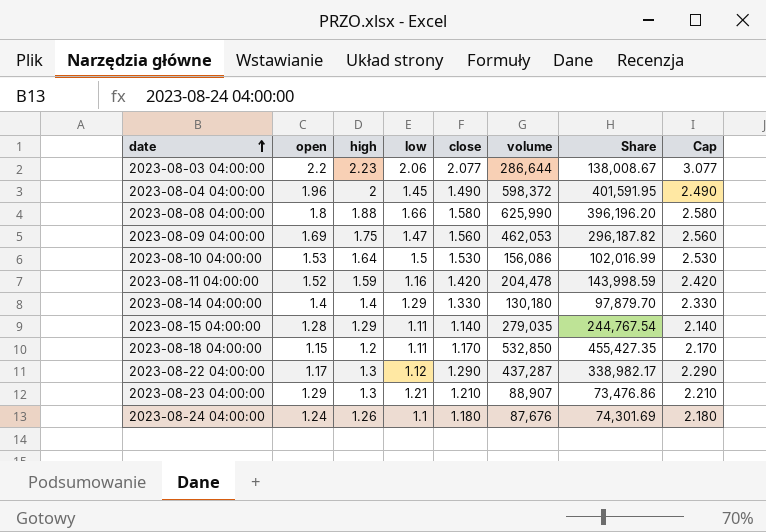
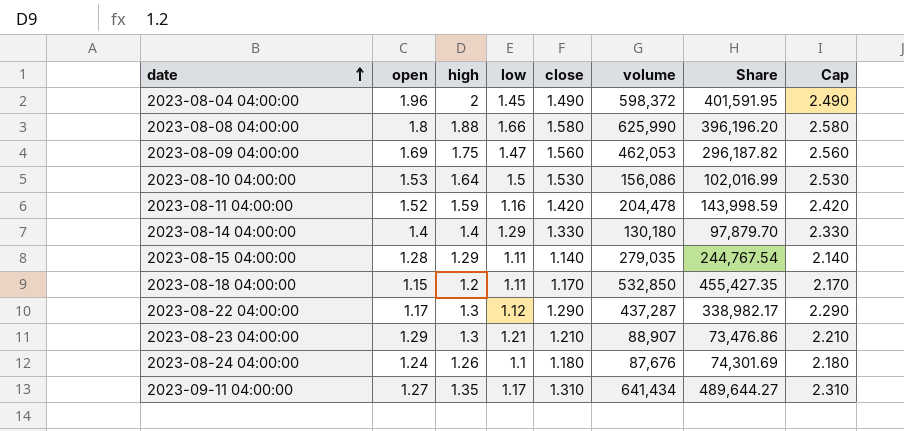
row 2023-08-03 04:00:00: 2.2 | 2.23 | 2.06 | 2.077 | 286,644 | 138,008.67 | 3.077 -> none
row 2023-09-11 04:00:00: none -> 1.27 | 1.35 | 1.17 | 1.310 | 641,434 | 489,644.27 | 2.310

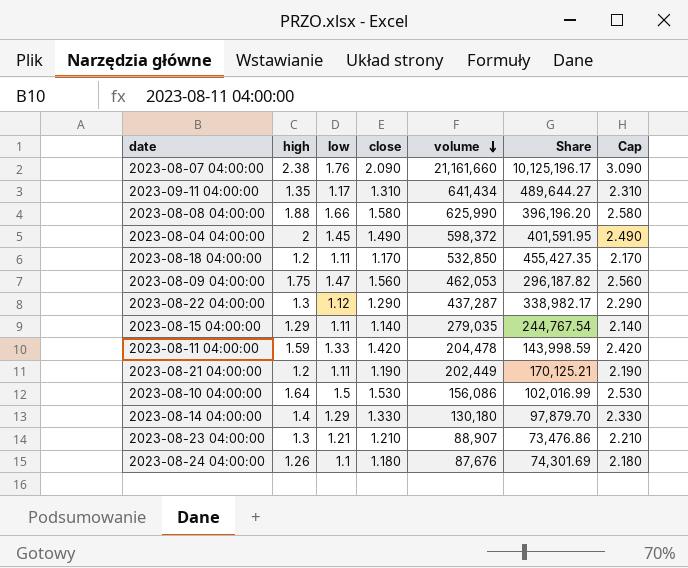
row order: date ascending -> volume descending
column open | position: 2 -> none
row 2023-08-07 04:00:00: none -> 2.38 | 1.76 | 2.090 | 21,161,660 | 10,125,196.17 | 3.090
2023-08-11 04:00:00 | low: 1.16 -> 1.33
row 2023-08-21 04:00:00: none -> 1.2 | 1.11 | 1.190 | 202,449 | 170,125.21 | 2.190

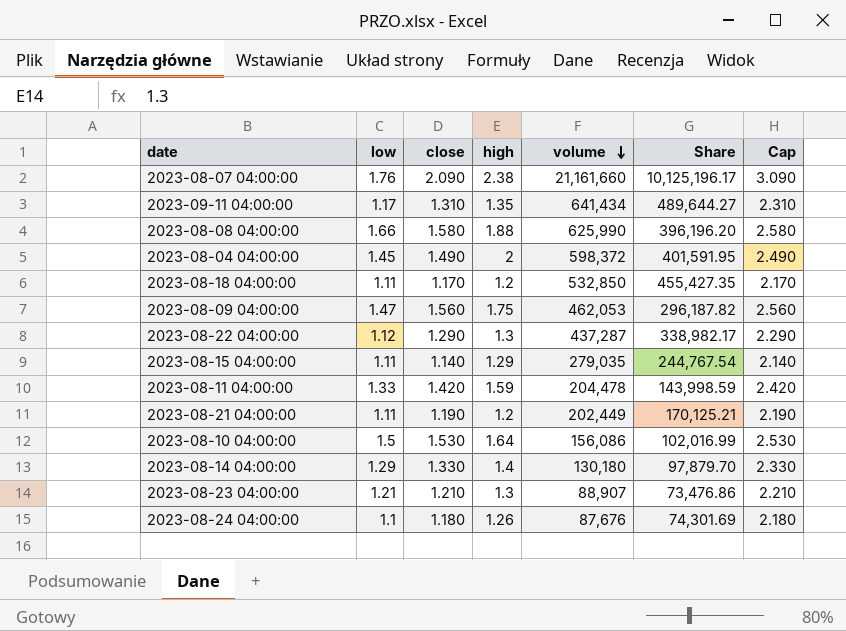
column high | position: 2 -> 4

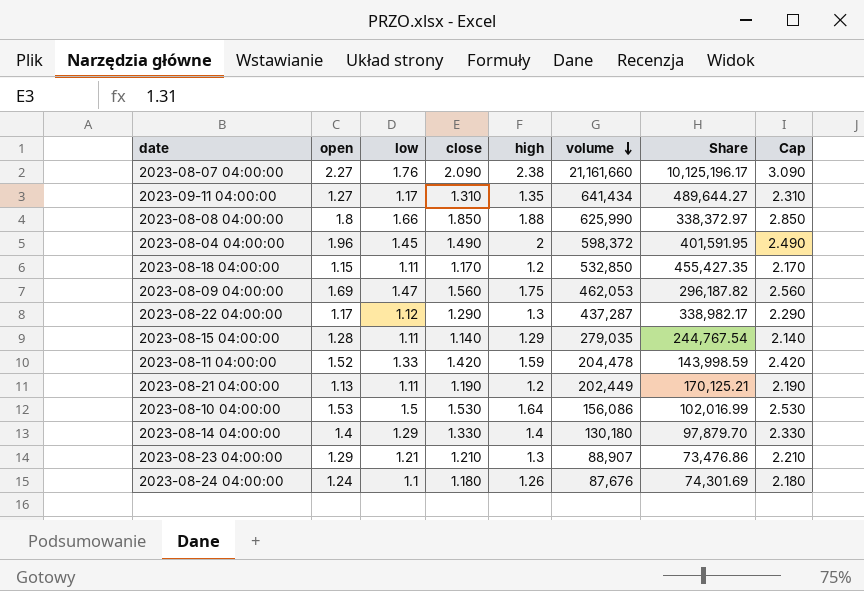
column open | position: none -> 2
2023-08-08 04:00:00 | close: 1.580 -> 1.850
2023-08-08 04:00:00 | Share: 396,196.20 -> 338,372.97
2023-08-08 04:00:00 | Cap: 2.580 -> 2.850

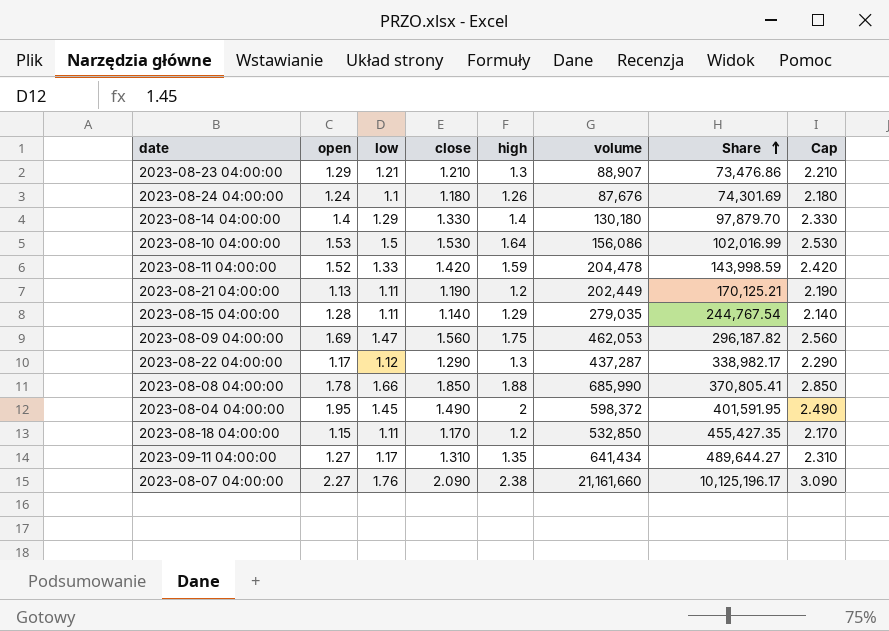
row order: volume descending -> Share ascending
2023-08-08 04:00:00 | open: 1.8 -> 1.78
2023-08-08 04:00:00 | volume: 625,990 -> 685,990
2023-08-08 04:00:00 | Share: 338,372.97 -> 370,805.41
2023-08-04 04:00:00 | open: 1.96 -> 1.95

